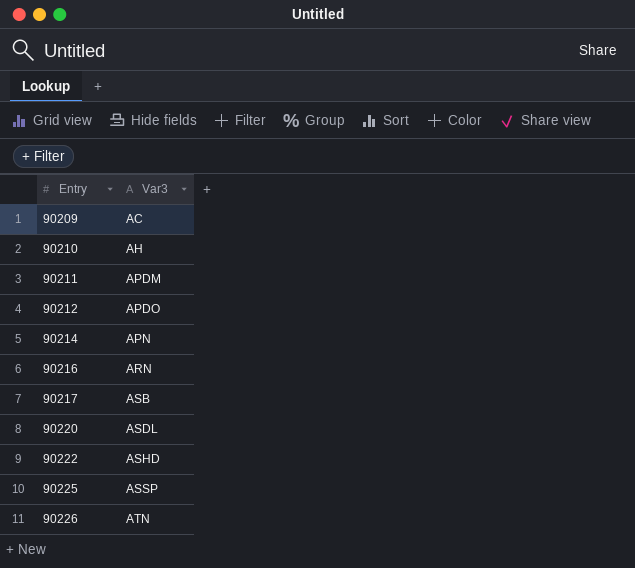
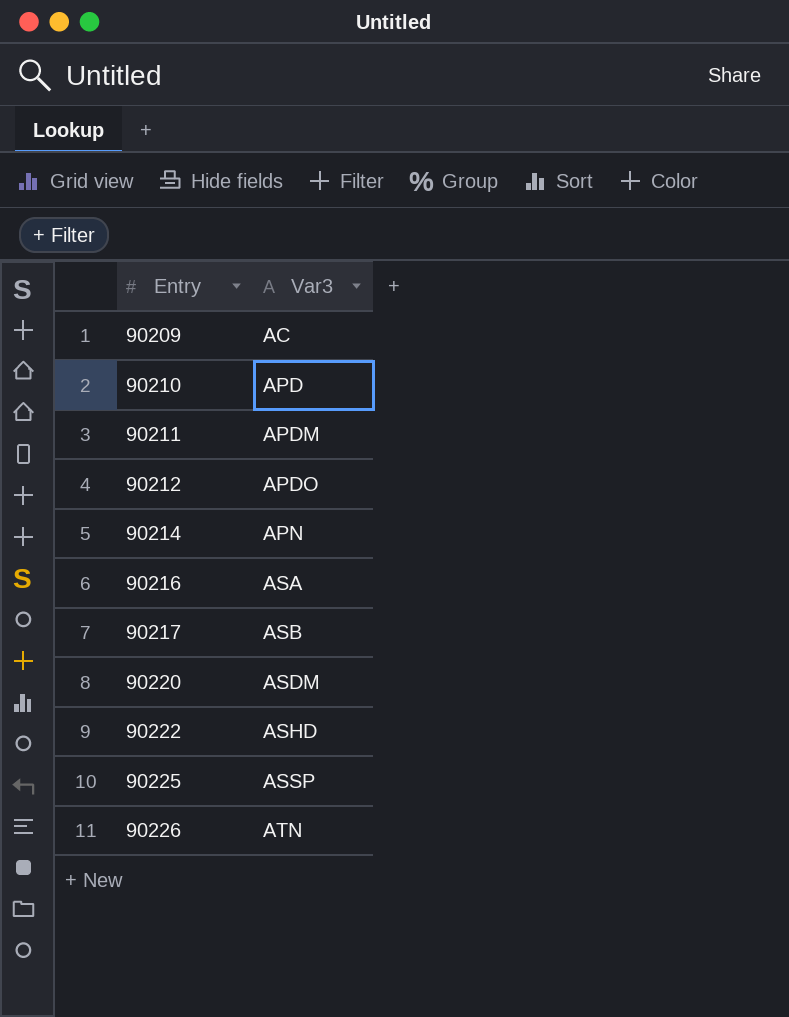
90210 | Var3: AH -> APD
90216 | Var3: ARN -> ASA
90220 | Var3: ASDL -> ASDM

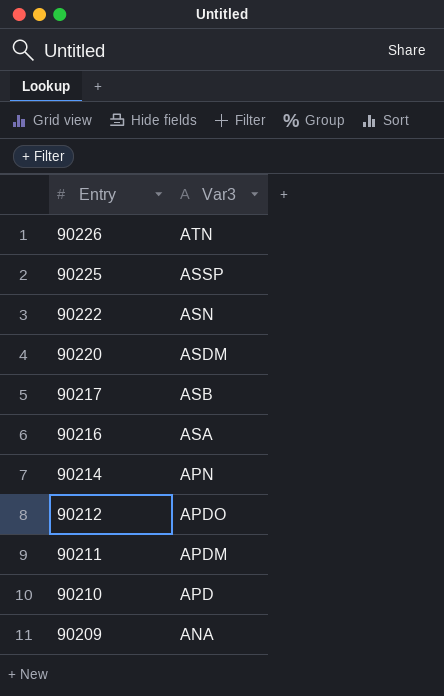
row order: Entry ascending -> Entry descending
90222 | Var3: ASHD -> ASN
90209 | Var3: AC -> ANA

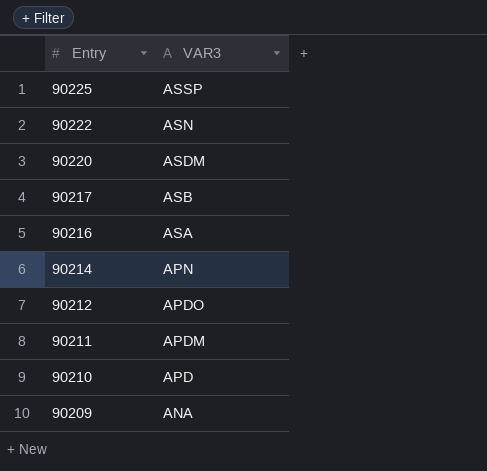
column name: Var3 -> VAR3
row 90226: ATN -> none

